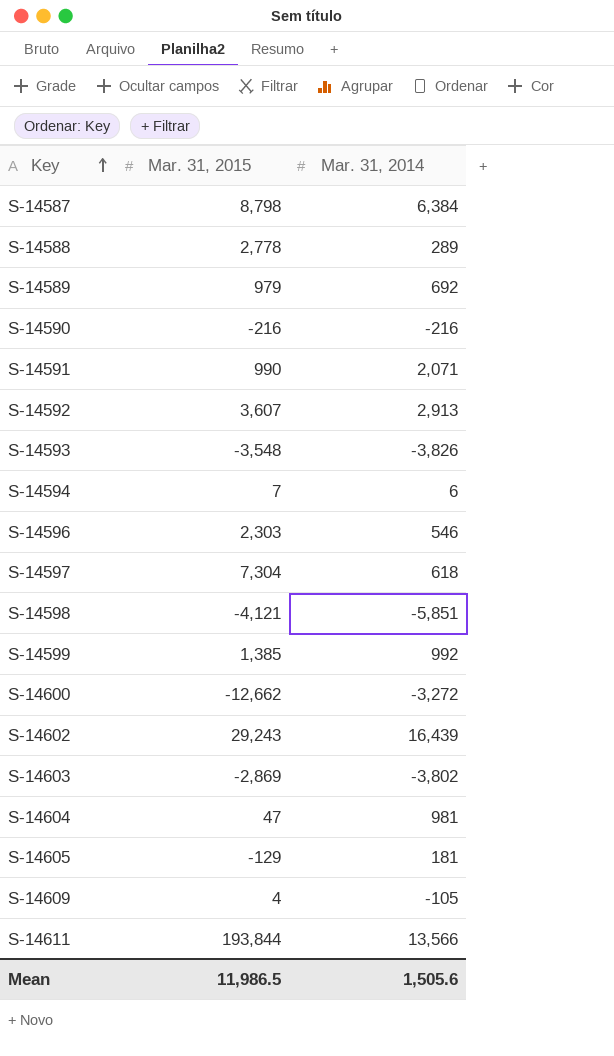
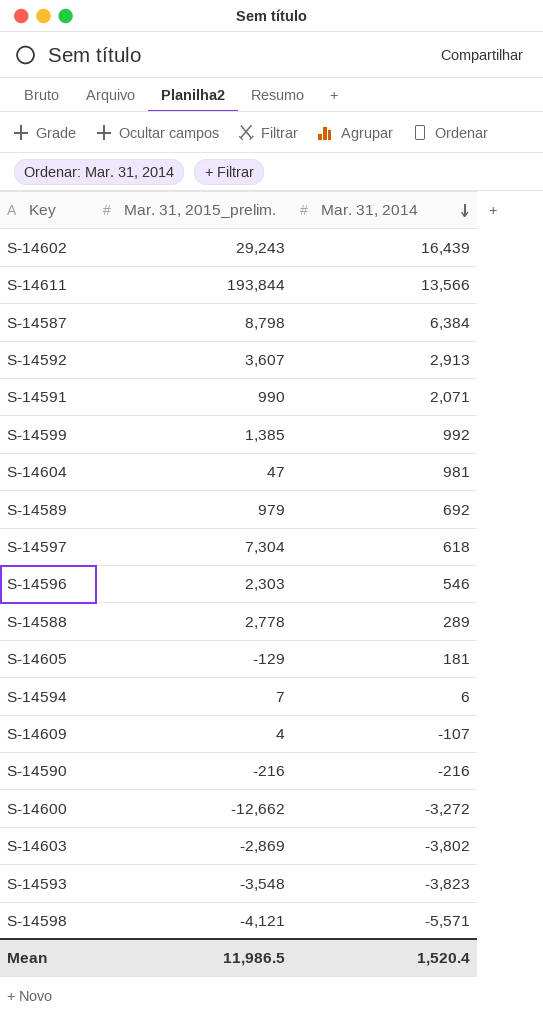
row order: Key ascending -> Mar. 31, 2014 descending
column name: Mar. 31, 2015 -> Mar. 31, 2015_prelim.
S-14609 | Mar. 31, 2014: -105 -> -107
S-14593 | Mar. 31, 2014: -3,826 -> -3,823
S-14598 | Mar. 31, 2014: -5,851 -> -5,571
Mean | Mar. 31, 2014: 1,505.6 -> 1,520.4

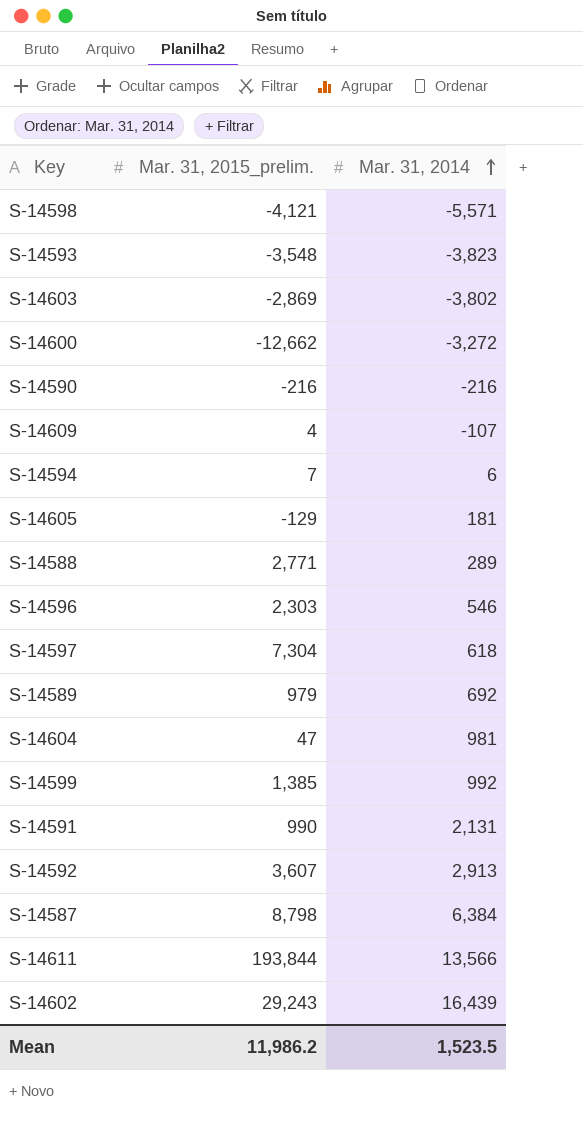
row order: Mar. 31, 2014 descending -> Mar. 31, 2014 ascending
S-14588 | Mar. 31, 2015_prelim.: 2,778 -> 2,771
S-14591 | Mar. 31, 2014: 2,071 -> 2,131
Mean | Mar. 31, 2015_prelim.: 11,986.5 -> 11,986.2
Mean | Mar. 31, 2014: 1,520.4 -> 1,523.5

